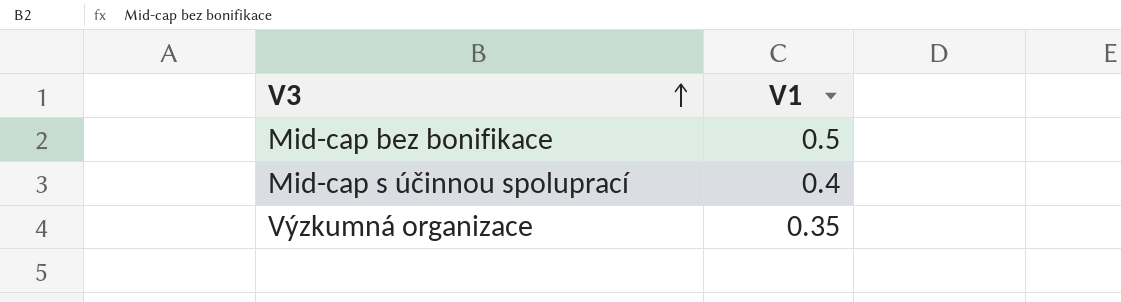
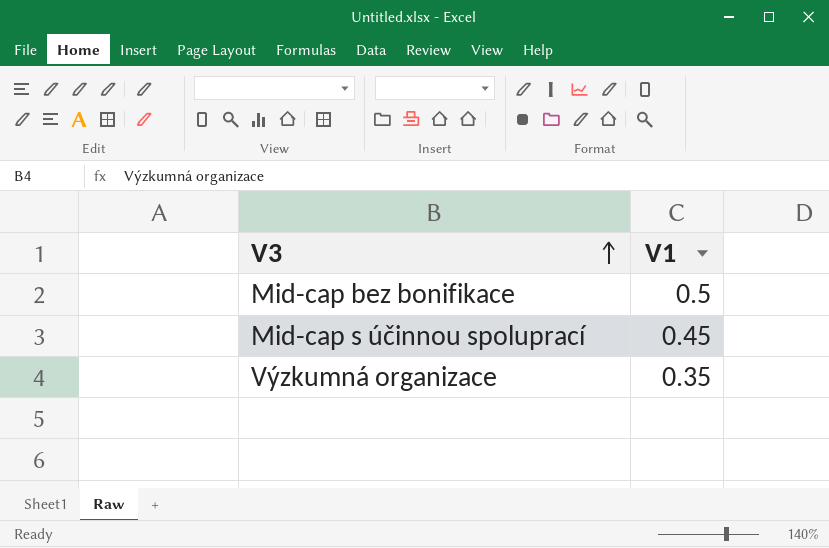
Mid-cap s účinnou spoluprací | V1: 0.4 -> 0.45

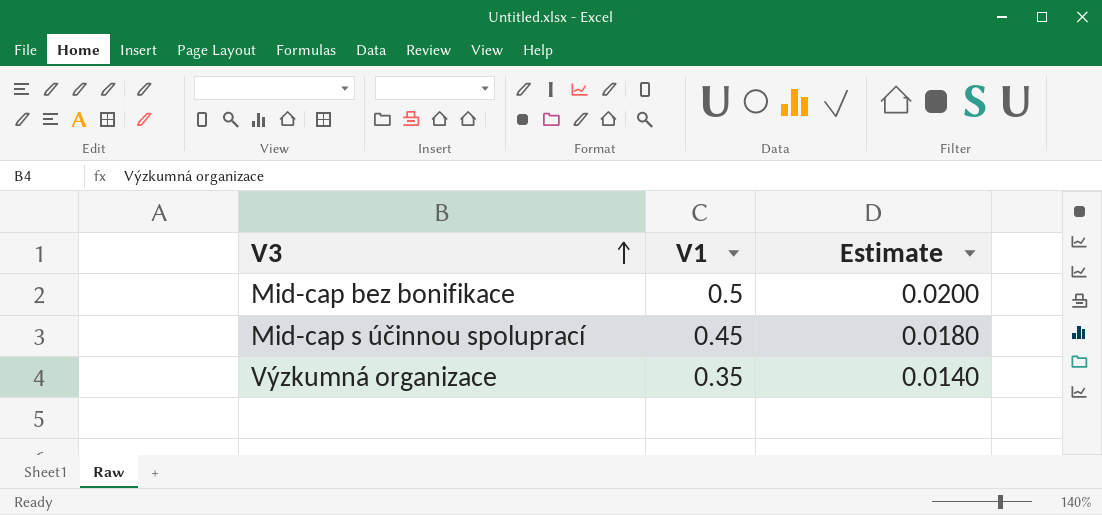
column Estimate | formula: none -> [V1] * 0.04

